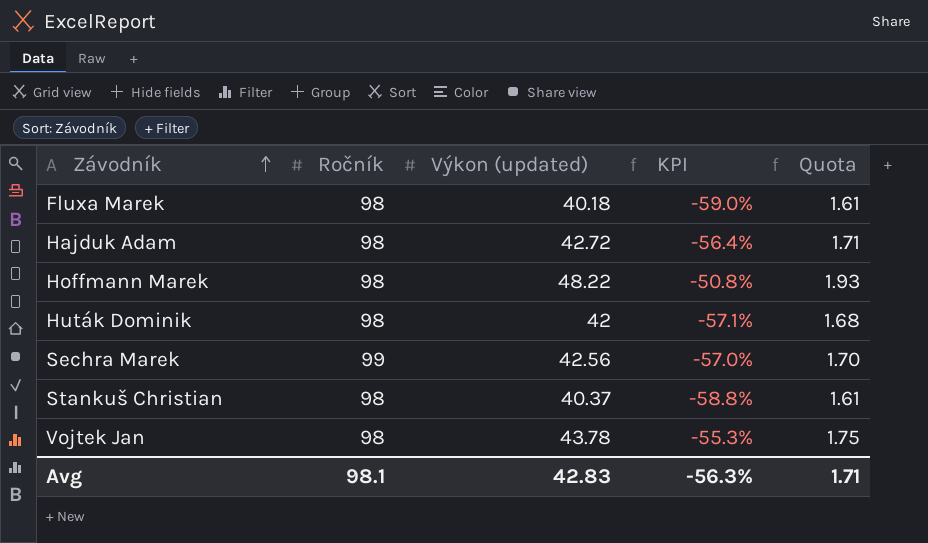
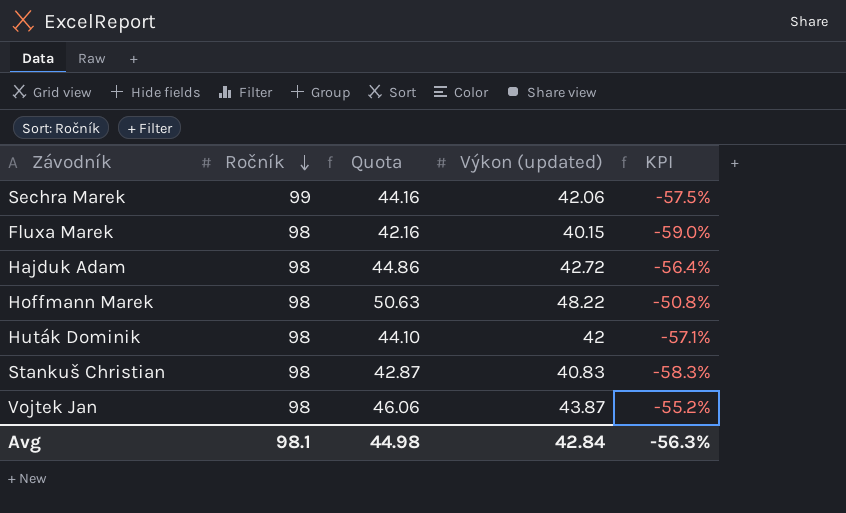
row order: Závodník ascending -> Ročník descending
column Quota | formula: [Výkon (updated)] * 0.04 -> [Výkon (updated)] * 1.05
column Quota | position: 5 -> 3
Sechra Marek | Výkon (updated): 42.56 -> 42.06
Sechra Marek | KPI: -57.0% -> -57.5%
Fluxa Marek | Výkon (updated): 40.18 -> 40.15
Stankuš Christian | Výkon (updated): 40.37 -> 40.83
Stankuš Christian | KPI: -58.8% -> -58.3%
Vojtek Jan | Výkon (updated): 43.78 -> 43.87
Vojtek Jan | KPI: -55.3% -> -55.2%
Avg | Quota: 1.71 -> 44.98
Avg | Výkon (updated): 42.83 -> 42.84

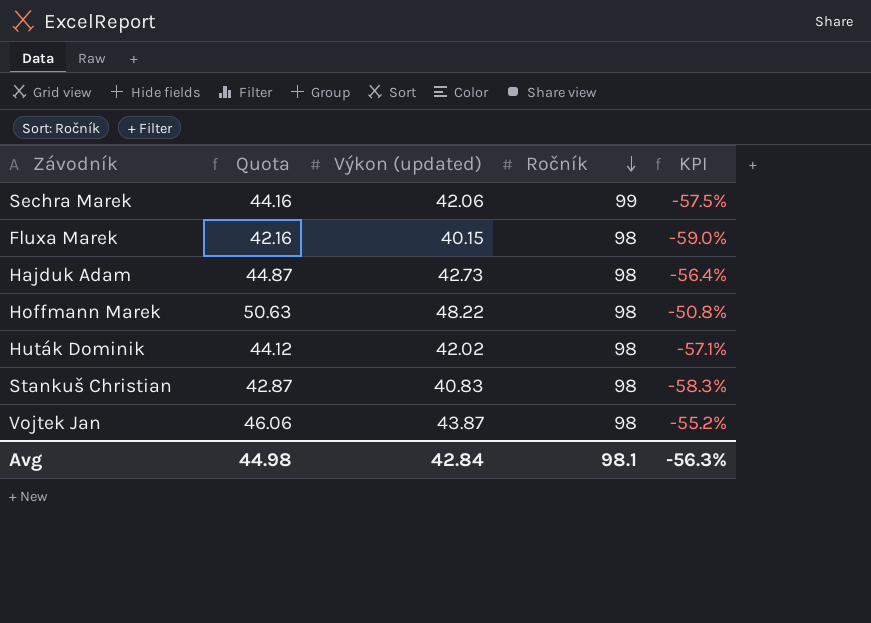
column Ročník | position: 2 -> 4
Hajduk Adam | Quota: 44.86 -> 44.87
Hajduk Adam | Výkon (updated): 42.72 -> 42.73
Huták Dominik | Quota: 44.10 -> 44.12
Huták Dominik | Výkon (updated): 42 -> 42.02

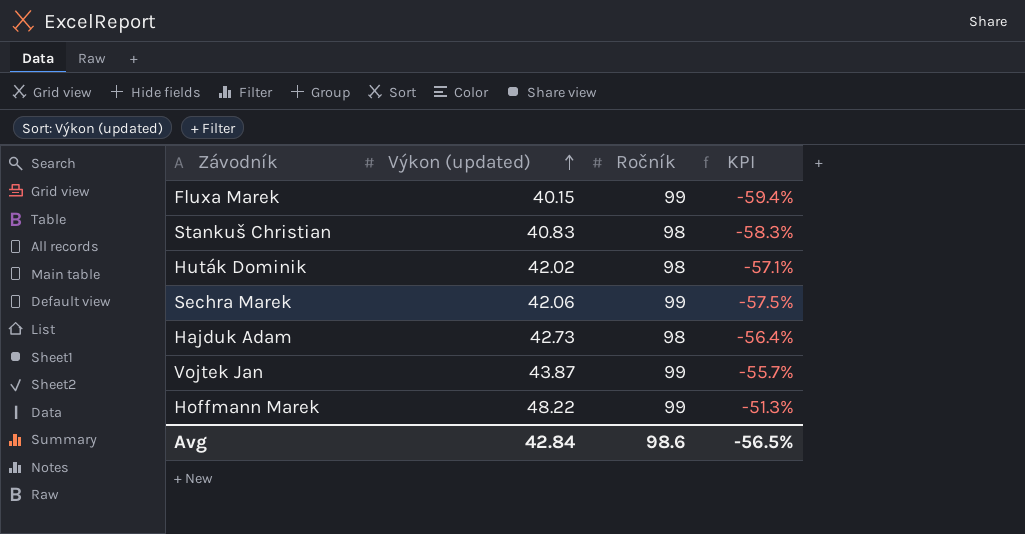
row order: Ročník descending -> Výkon (updated) ascending
column Quota | formula: [Výkon (updated)] * 1.05 -> none
Fluxa Marek | Ročník: 98 -> 99
Fluxa Marek | KPI: -59.0% -> -59.4%
Vojtek Jan | Ročník: 98 -> 99
Vojtek Jan | KPI: -55.2% -> -55.7%
Hoffmann Marek | Ročník: 98 -> 99
Hoffmann Marek | KPI: -50.8% -> -51.3%
Avg | Ročník: 98.1 -> 98.6
Avg | KPI: -56.3% -> -56.5%

